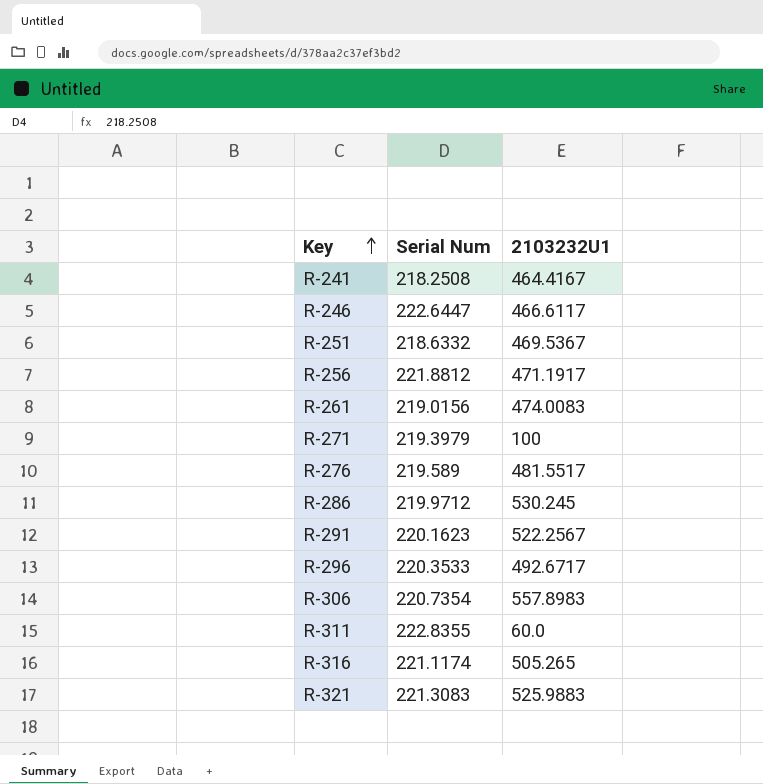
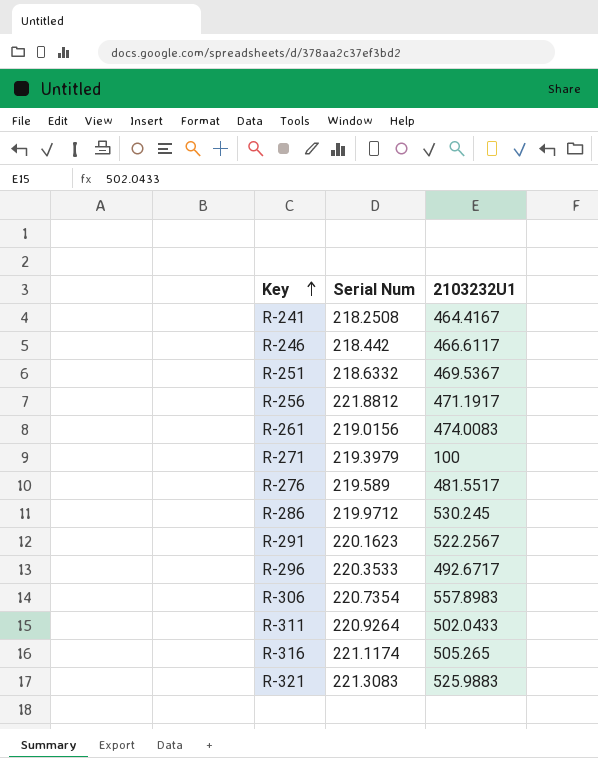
R-246 | Serial Num: 222.6447 -> 218.442
R-311 | Serial Num: 222.8355 -> 220.9264
R-311 | 2103232U1: 60.0 -> 502.0433

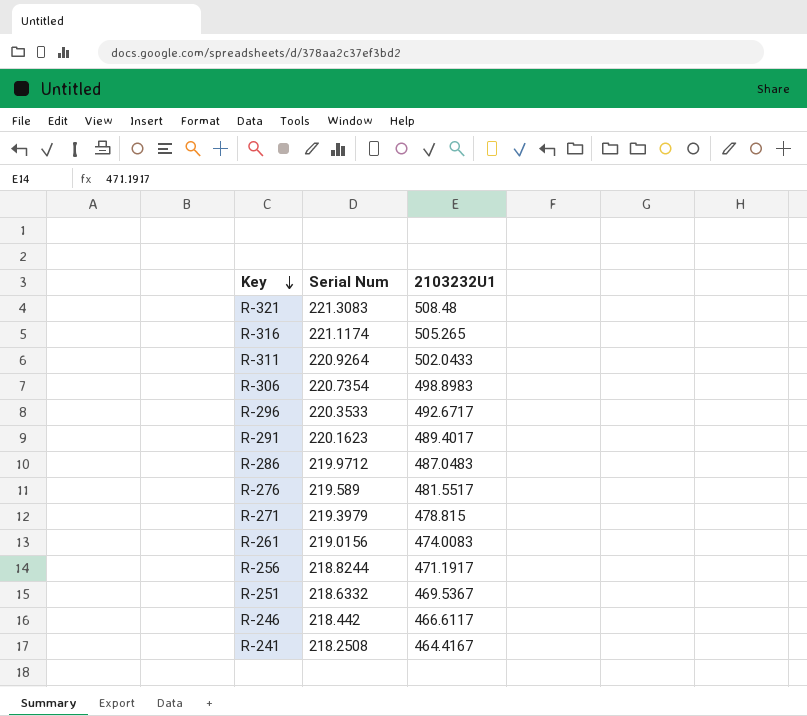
row order: Key ascending -> Key descending
R-321 | 2103232U1: 525.9883 -> 508.48
R-306 | 2103232U1: 557.8983 -> 498.8983
R-291 | 2103232U1: 522.2567 -> 489.4017
R-286 | 2103232U1: 530.245 -> 487.0483
R-271 | 2103232U1: 100 -> 478.815
R-256 | Serial Num: 221.8812 -> 218.8244

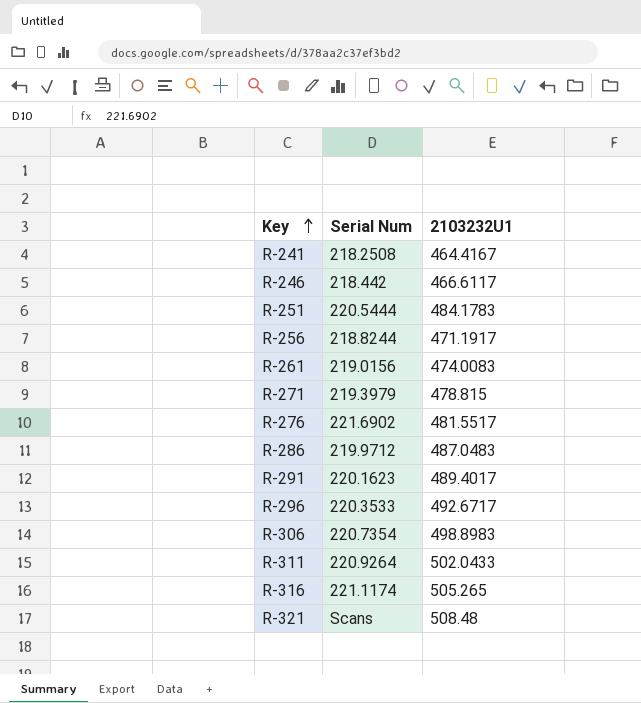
row order: Key descending -> Key ascending
R-251 | Serial Num: 218.6332 -> 220.5444
R-251 | 2103232U1: 469.5367 -> 484.1783
R-276 | Serial Num: 219.589 -> 221.6902
R-321 | Serial Num: 221.3083 -> Scans

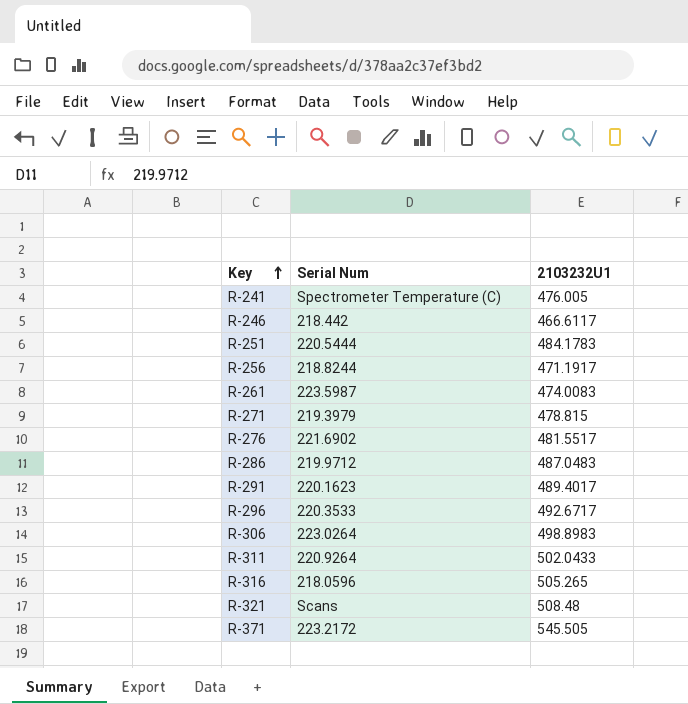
R-241 | Serial Num: 218.2508 -> Spectrometer Temperature (C)
R-241 | 2103232U1: 464.4167 -> 476.005
R-261 | Serial Num: 219.0156 -> 223.5987
R-306 | Serial Num: 220.7354 -> 223.0264
R-316 | Serial Num: 221.1174 -> 218.0596
row R-371: none -> 223.2172 | 545.505

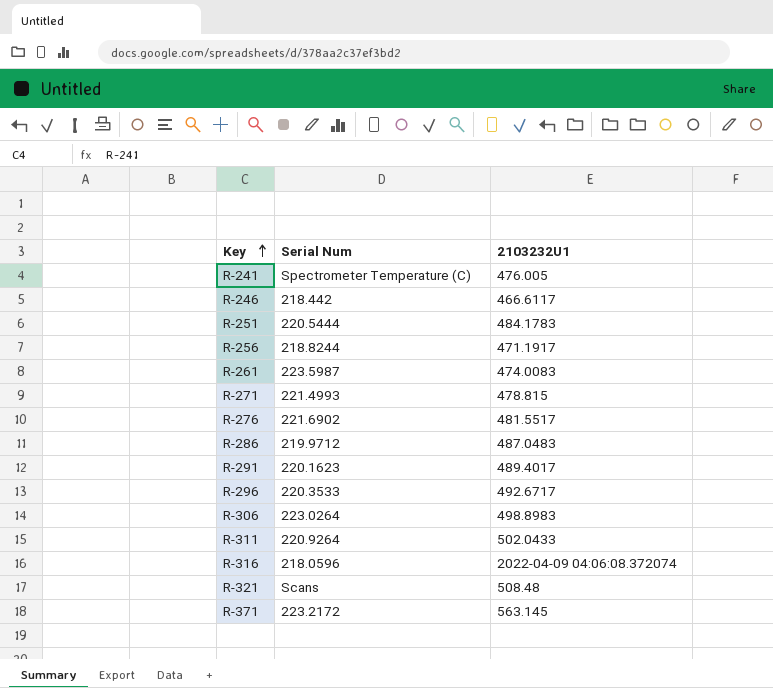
R-271 | Serial Num: 219.3979 -> 221.4993
R-316 | 2103232U1: 505.265 -> 2022-04-09 04:06:08.372074
R-371 | 2103232U1: 545.505 -> 563.145

